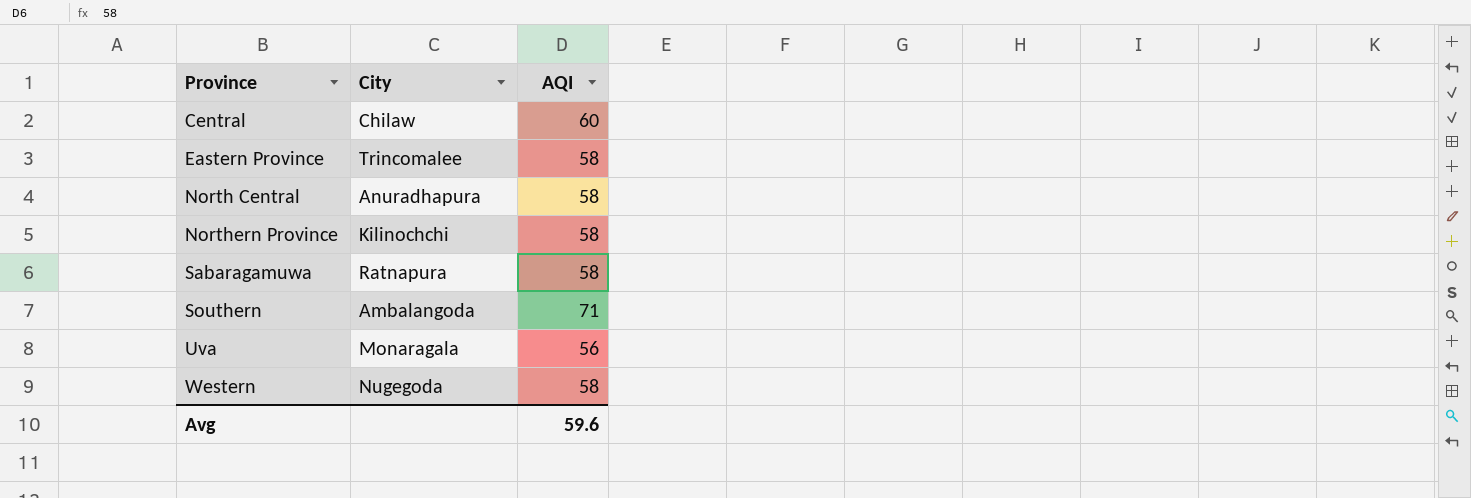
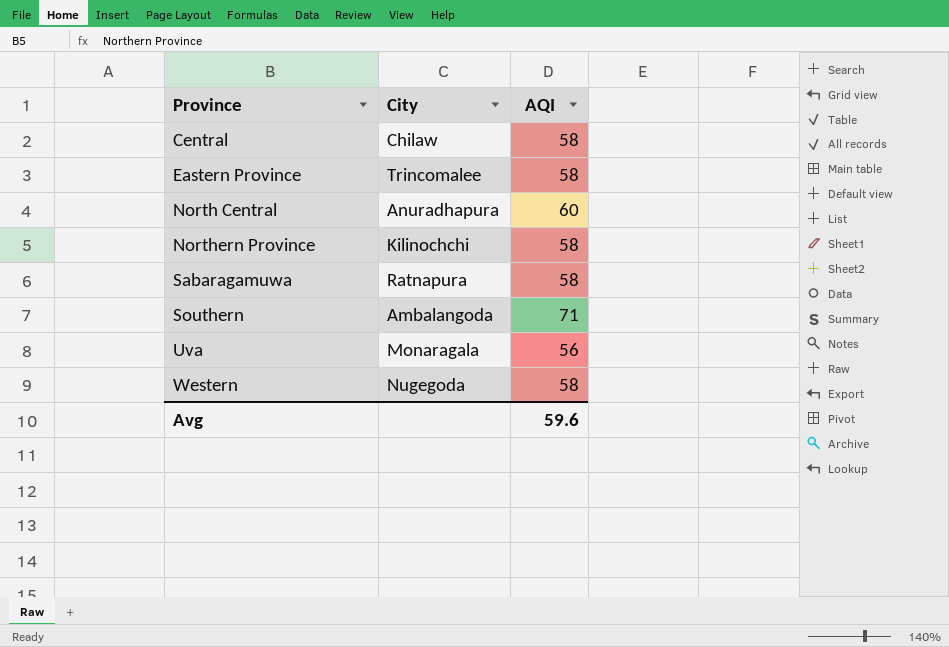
Central | AQI: 60 -> 58
North Central | AQI: 58 -> 60

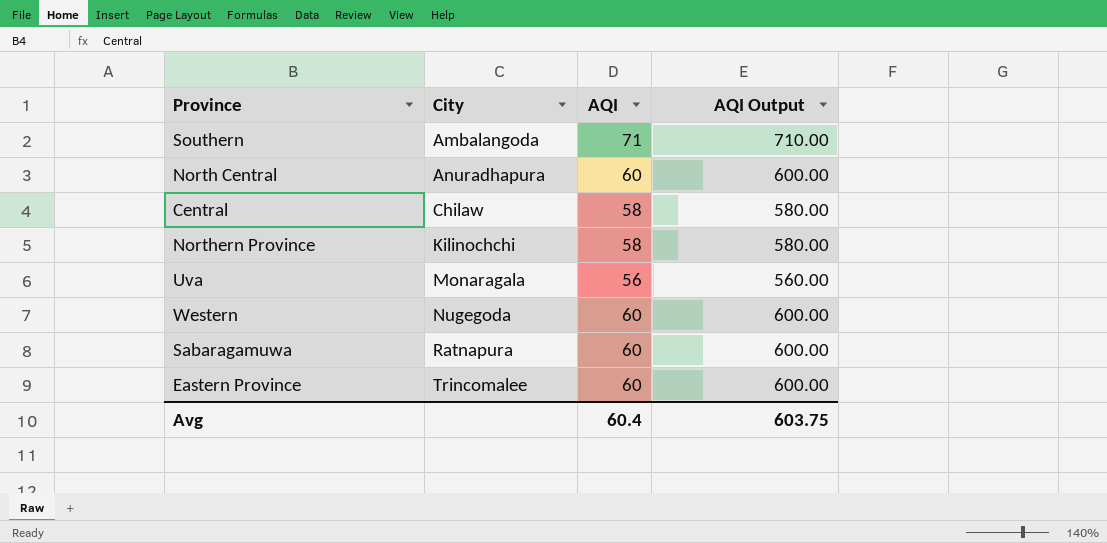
row order: Province ascending -> City ascending
column AQI Output | formula: none -> [AQI] * 10
Western | AQI: 58 -> 60
Sabaragamuwa | AQI: 58 -> 60
Eastern Province | AQI: 58 -> 60
Avg | AQI: 59.6 -> 60.4

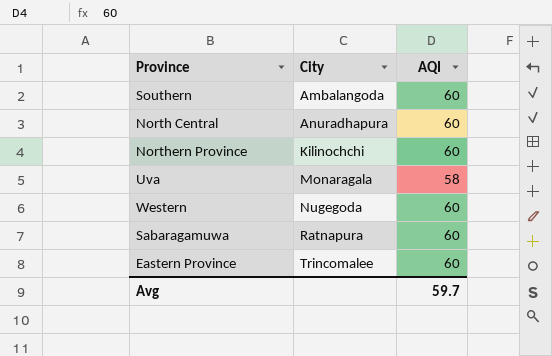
column AQI Output | formula: [AQI] * 10 -> none
row Central: Chilaw | 58 | 580.00 -> none
Southern | AQI: 71 -> 60
Northern Province | AQI: 58 -> 60
Uva | AQI: 56 -> 58
Avg | AQI: 60.4 -> 59.7

